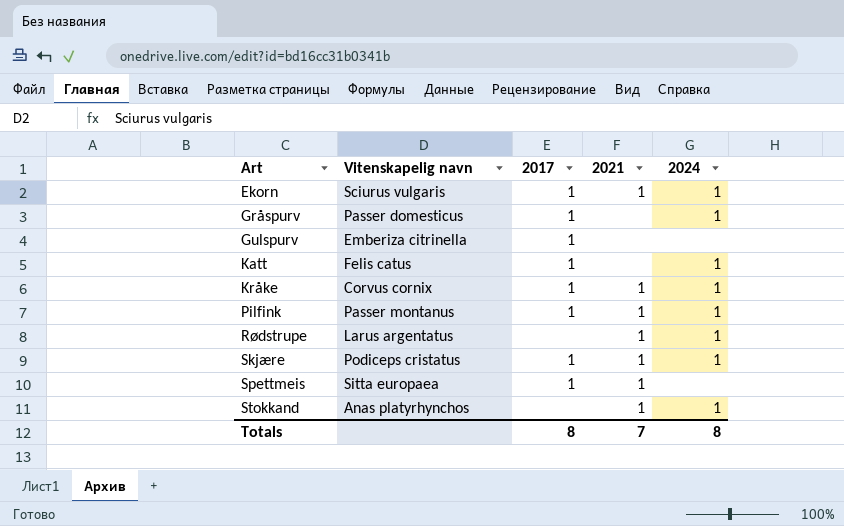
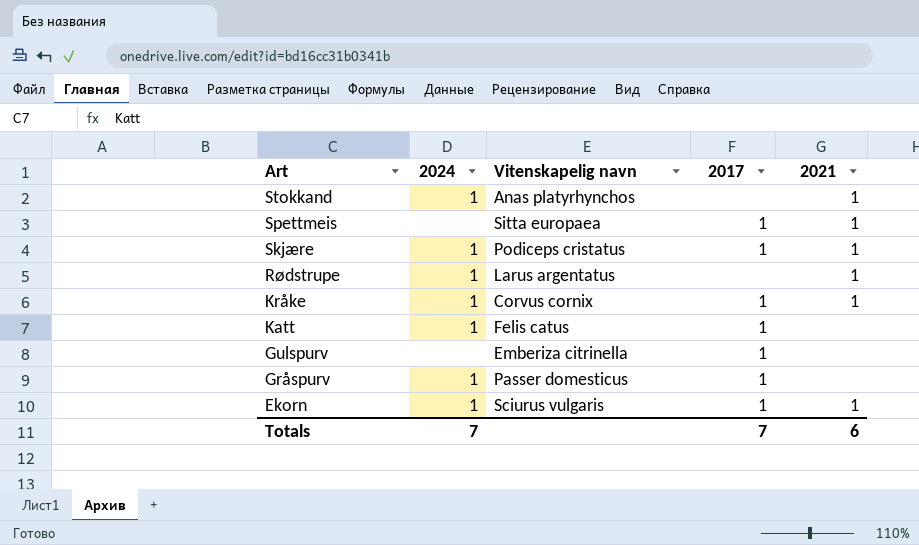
row order: Art ascending -> Art descending
column 2024 | position: 5 -> 2
row Pilfink: Passer montanus | 1 | 1 | 1 -> none
Totals | 2024: 8 -> 7
Totals | 2017: 8 -> 7
Totals | 2021: 7 -> 6

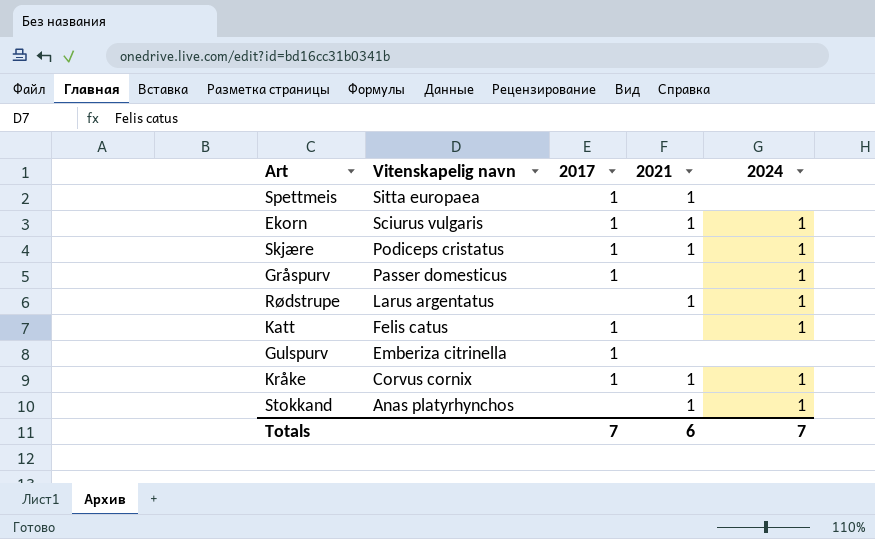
row order: Art descending -> Vitenskapelig navn descending
column 2024 | position: 2 -> 5

